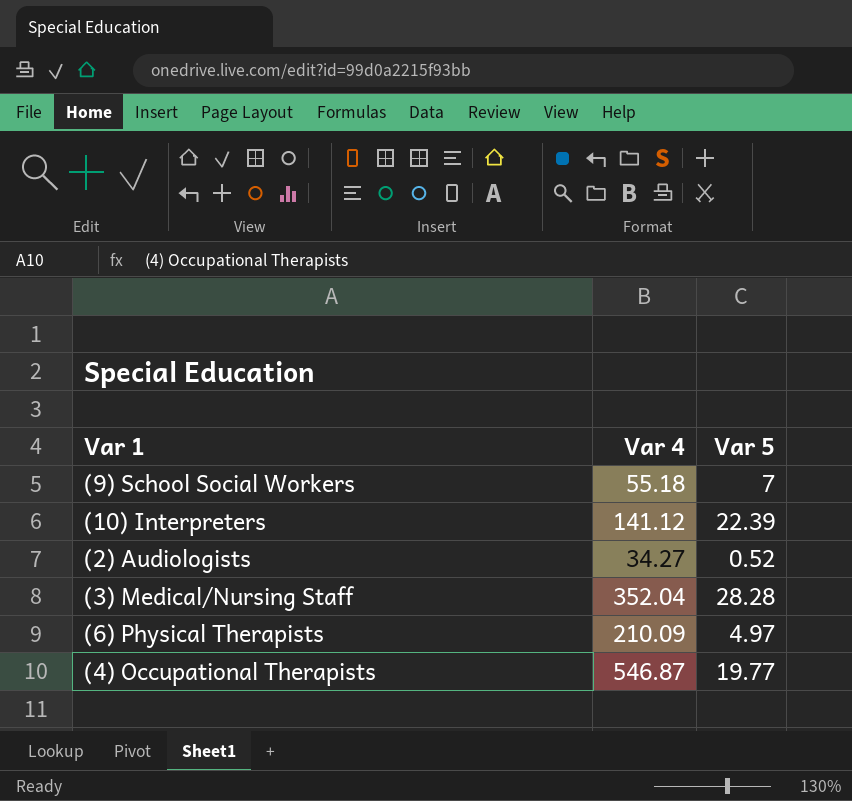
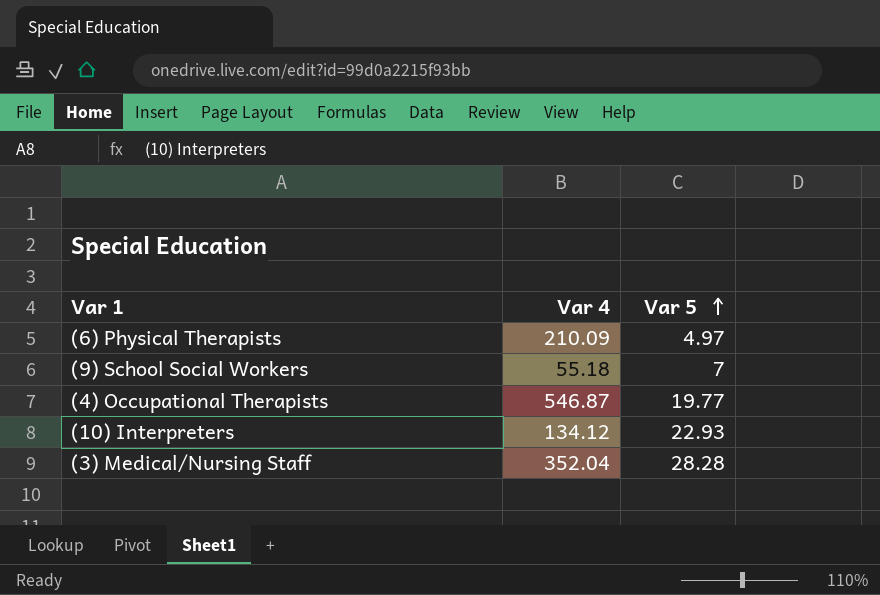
row order: none -> Var 5 ascending
row (2) Audiologists: 34.27 | 0.52 -> none
(10) Interpreters | Var 4: 141.12 -> 134.12
(10) Interpreters | Var 5: 22.39 -> 22.93

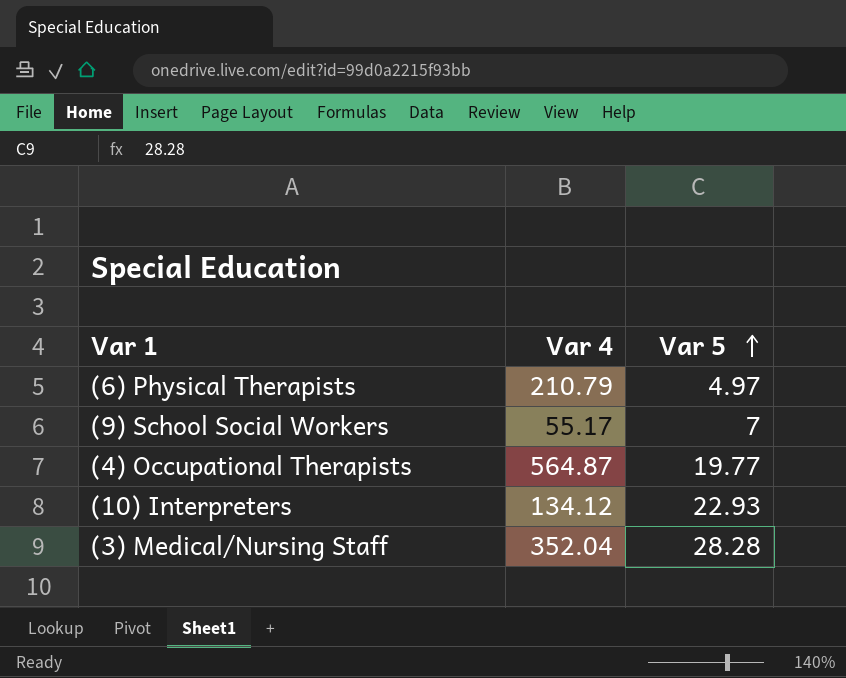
(6) Physical Therapists | Var 4: 210.09 -> 210.79
(9) School Social Workers | Var 4: 55.18 -> 55.17
(4) Occupational Therapists | Var 4: 546.87 -> 564.87

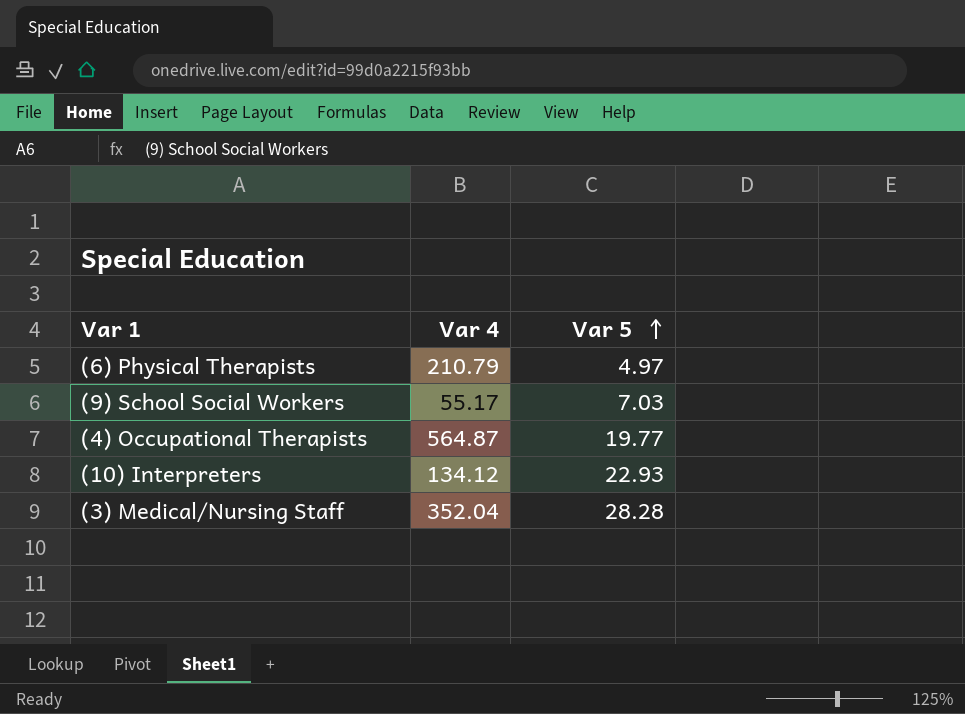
(9) School Social Workers | Var 5: 7 -> 7.03

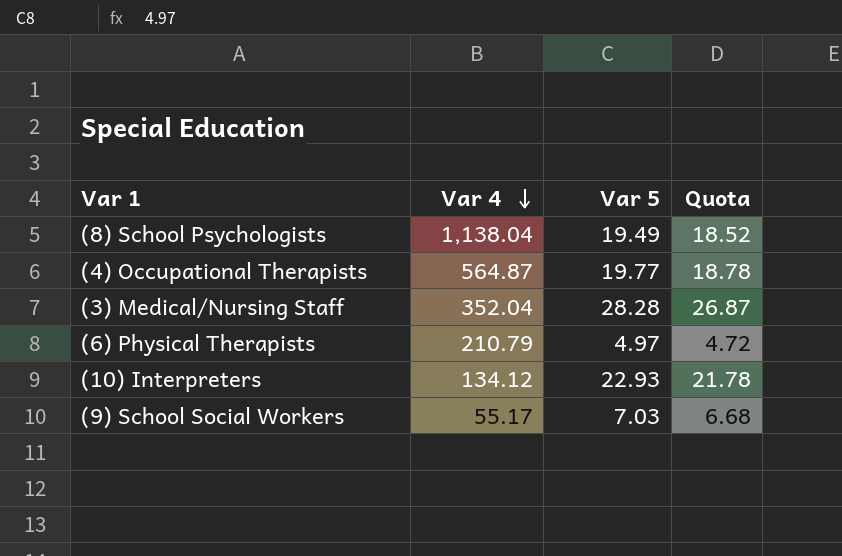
row order: Var 5 ascending -> Var 4 descending
column Quota | formula: none -> [Var 5] * 0.95
row (8) School Psychologists: none -> 1,138.04 | 19.49 | 18.52

